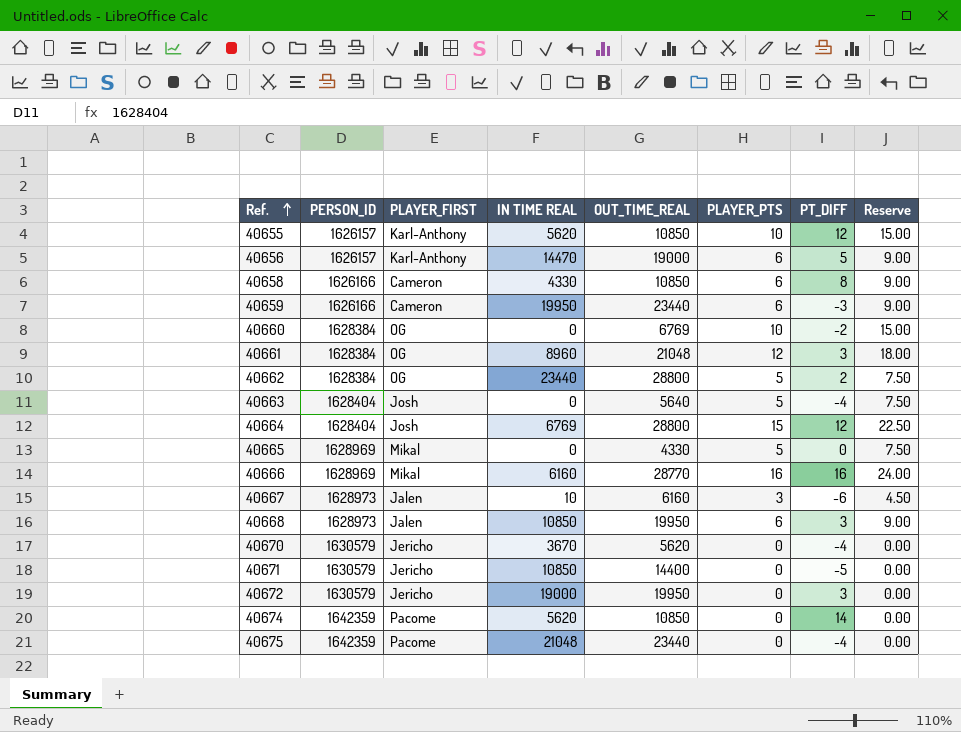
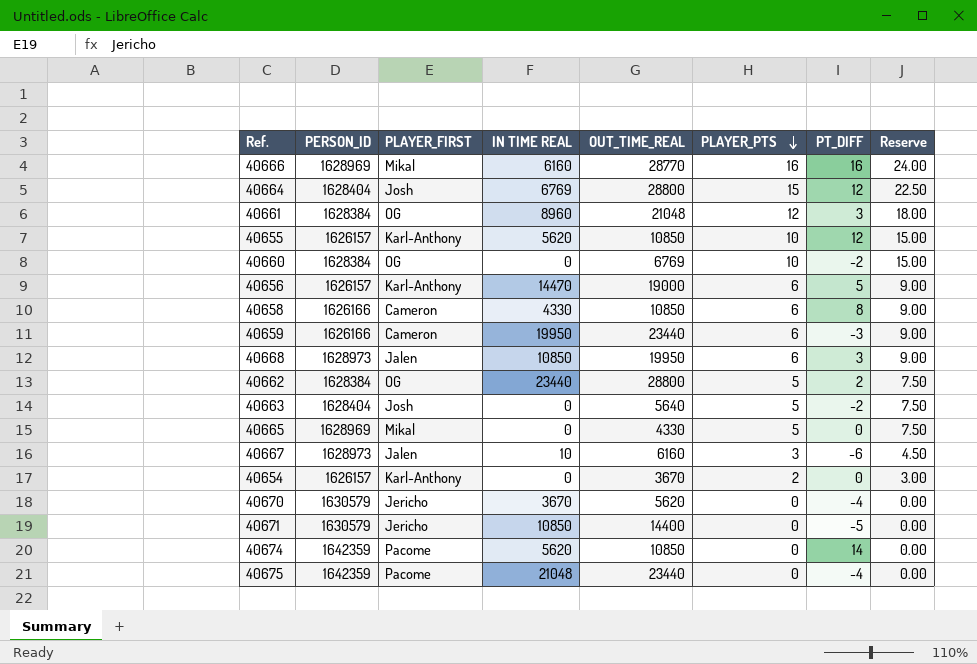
row order: Ref. ascending -> PLAYER_PTS descending
row 40672: 1630579 | Jericho | 19000 | 19950 | 0 | 3 | 0.00 -> none
40663 | PT_DIFF: -4 -> -2
row 40654: none -> 1626157 | Karl-Anthony | 0 | 3670 | 2 | 0 | 3.00

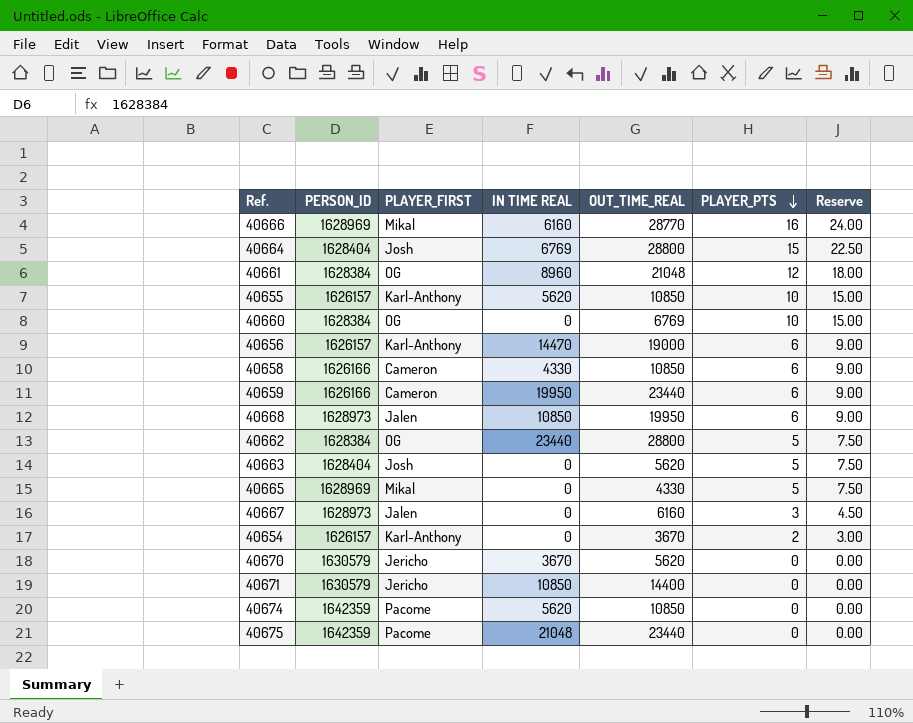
column PT_DIFF | position: 7 -> none
40663 | OUT_TIME_REAL: 5640 -> 5620
40667 | IN TIME REAL: 10 -> 0

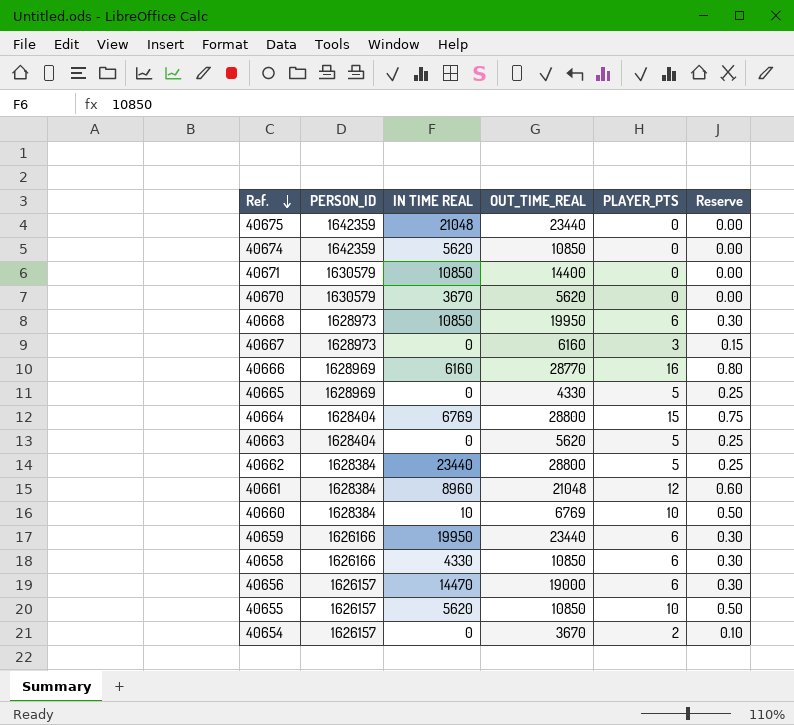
row order: PLAYER_PTS descending -> Ref. descending
column PLAYER_FIRST | position: 3 -> none
column Reserve | formula: [PLAYER_PTS] * 1.5 -> [PLAYER_PTS] * 0.05
40660 | IN TIME REAL: 0 -> 10

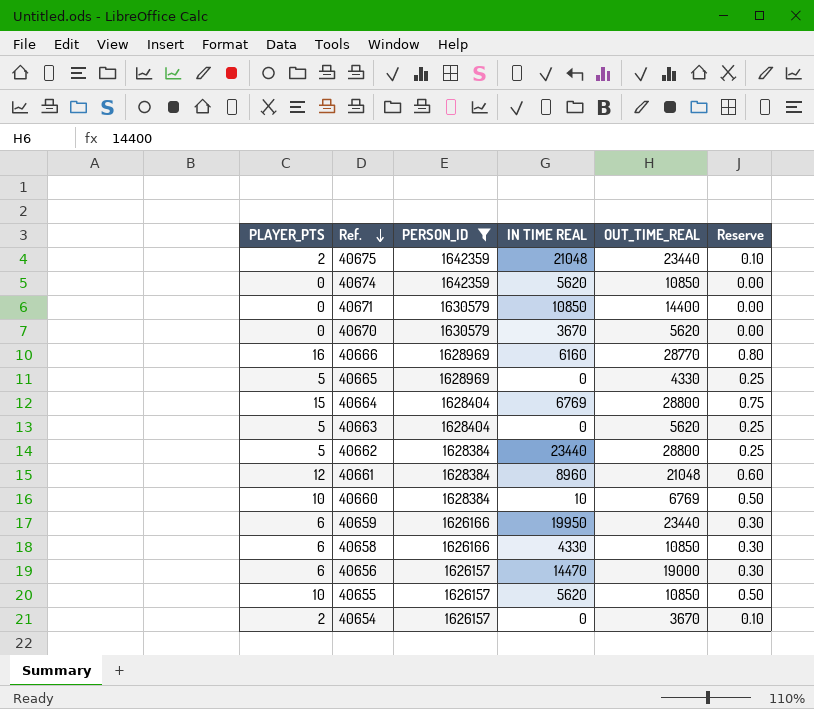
filter: none -> PERSON_ID != 1628973
column PLAYER_PTS | position: 5 -> 1
40675 | PLAYER_PTS: 0 -> 2
40675 | Reserve: 0.00 -> 0.10

